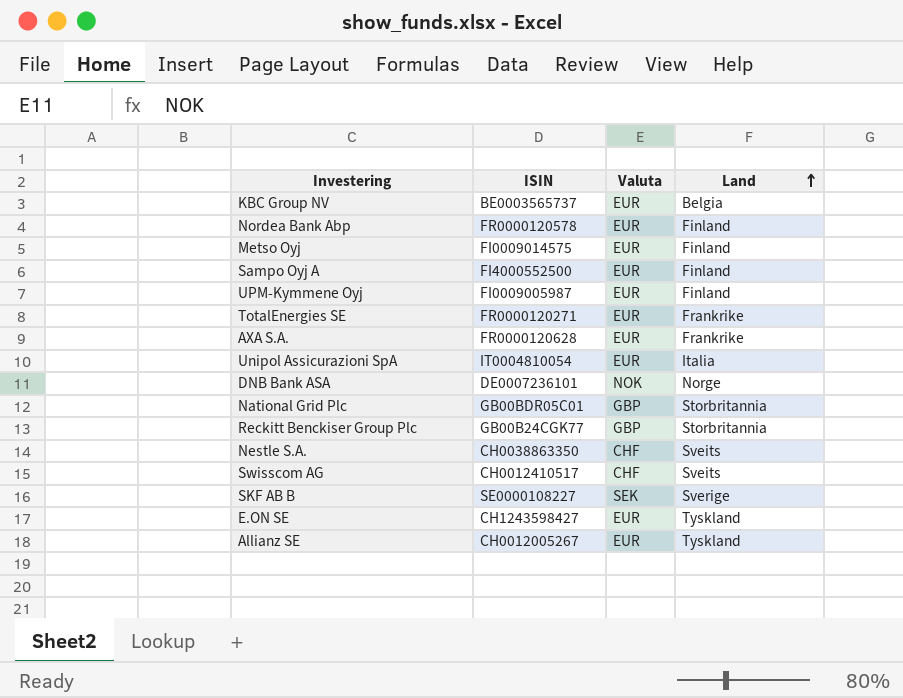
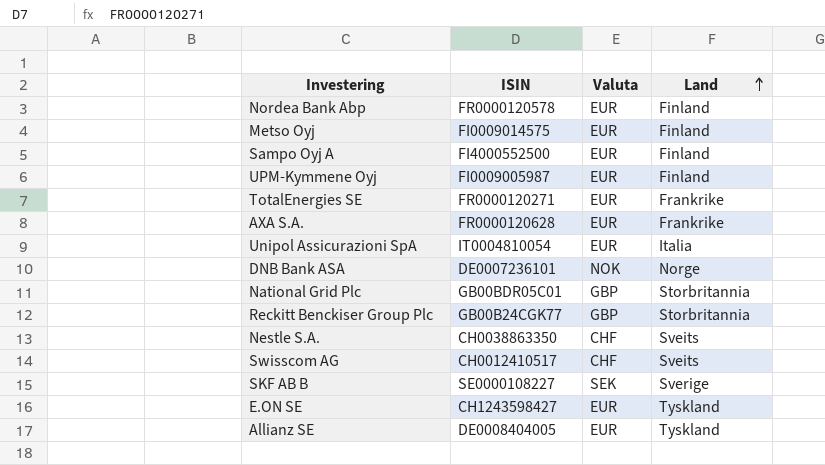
row KBC Group NV: BE0003565737 | EUR | Belgia -> none
Allianz SE | ISIN: CH0012005267 -> DE0008404005

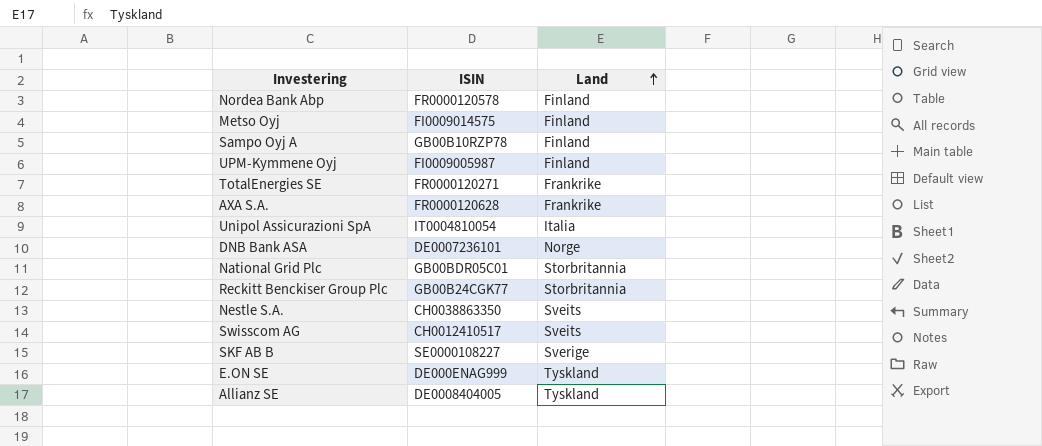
column Valuta | position: 3 -> none
Sampo Oyj A | ISIN: FI4000552500 -> GB00B10RZP78
E.ON SE | ISIN: CH1243598427 -> DE000ENAG999

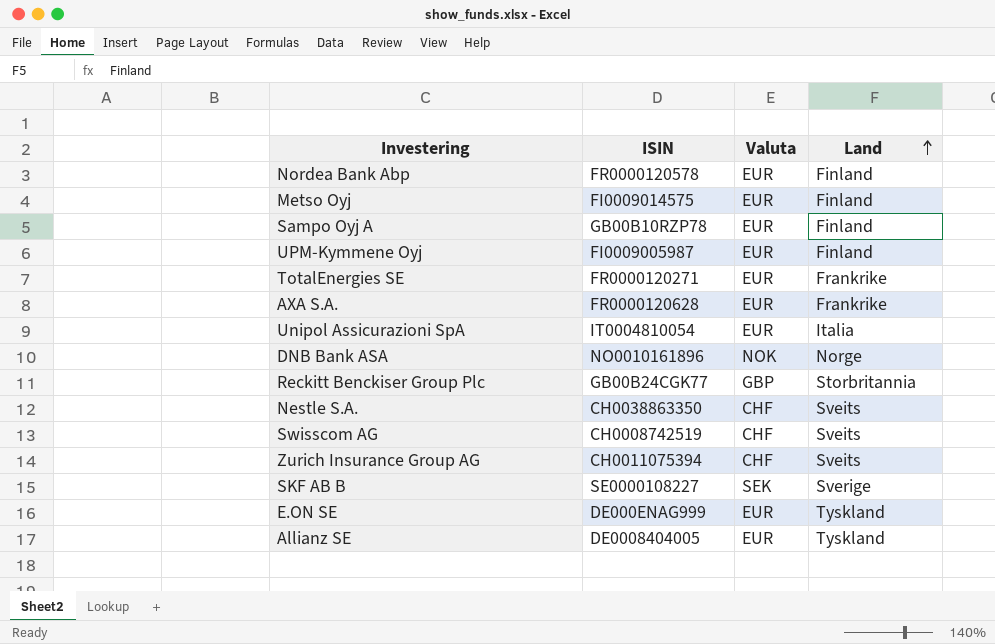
column Valuta | position: none -> 3
row National Grid Plc: GB00BDR05C01 | Storbritannia -> none
DNB Bank ASA | ISIN: DE0007236101 -> NO0010161896
Swisscom AG | ISIN: CH0012410517 -> CH0008742519
row Zurich Insurance Group AG: none -> CH0011075394 | CHF | Sveits

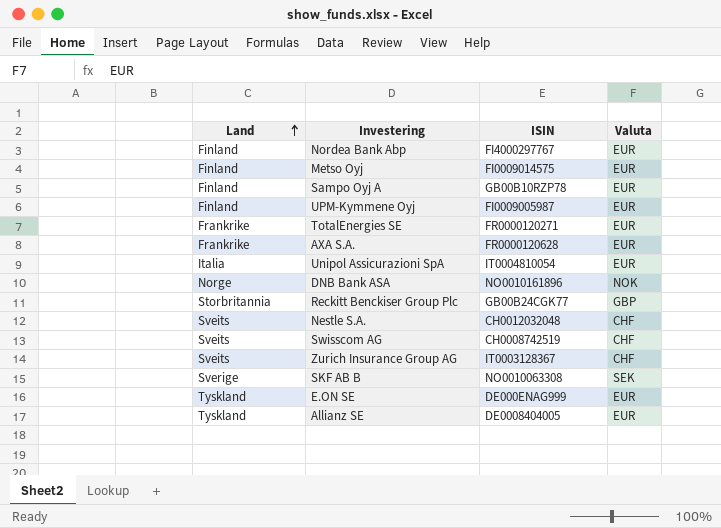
column Land | position: 4 -> 1
Nordea Bank Abp | ISIN: FR0000120578 -> FI4000297767
Nestle S.A. | ISIN: CH0038863350 -> CH0012032048
Zurich Insurance Group AG | ISIN: CH0011075394 -> IT0003128367
SKF AB B | ISIN: SE0000108227 -> NO0010063308

